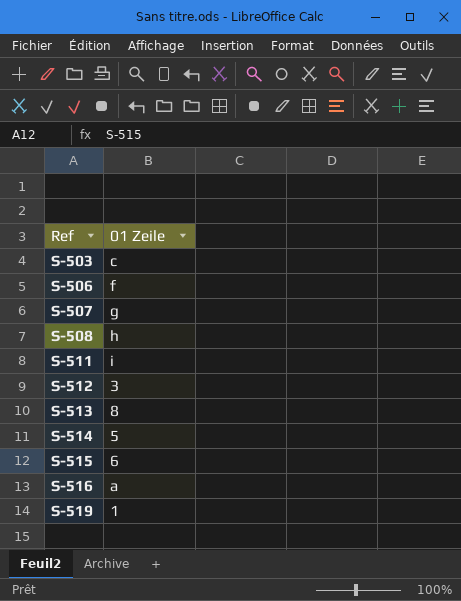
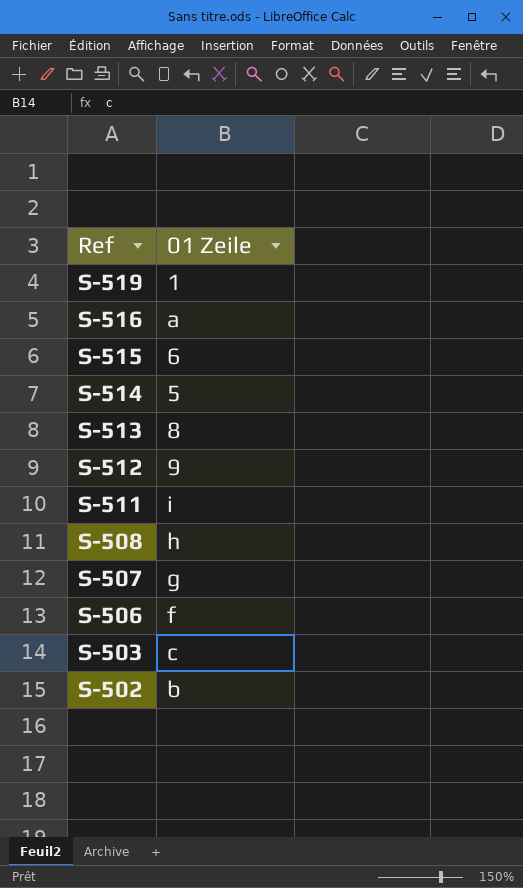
row order: Ref ascending -> Ref descending
S-512 | 01 Zeile: 3 -> 9
row S-502: none -> b

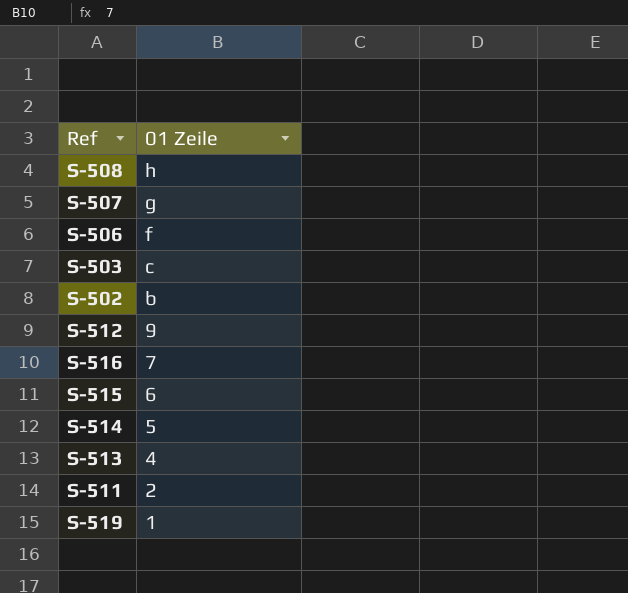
row order: Ref descending -> 01 Zeile descending
S-516 | 01 Zeile: a -> 7
S-513 | 01 Zeile: 8 -> 4
S-511 | 01 Zeile: i -> 2

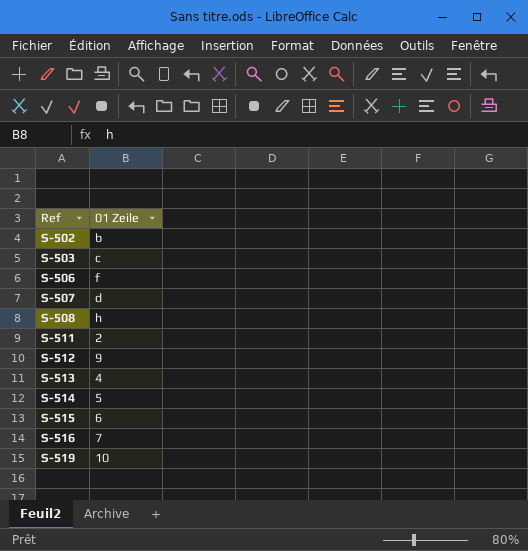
row order: 01 Zeile descending -> Ref ascending
S-507 | 01 Zeile: g -> d
S-519 | 01 Zeile: 1 -> 10

